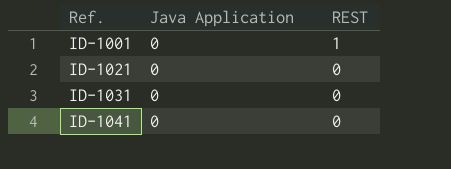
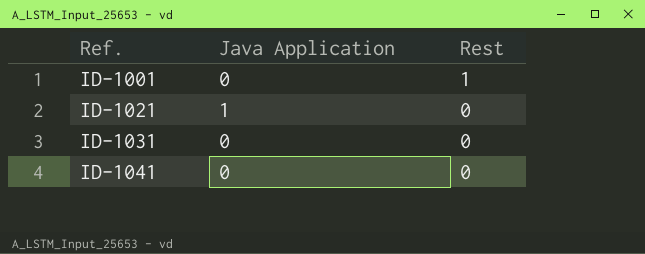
column name: REST -> Rest
ID-1021 | Java Application: 0 -> 1

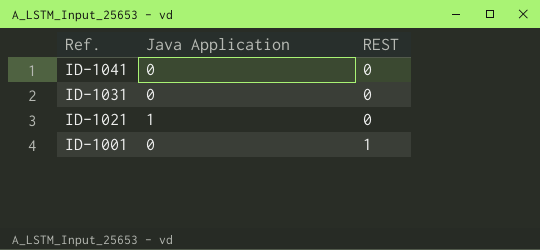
row order: Ref. ascending -> Ref. descending
column name: Rest -> REST

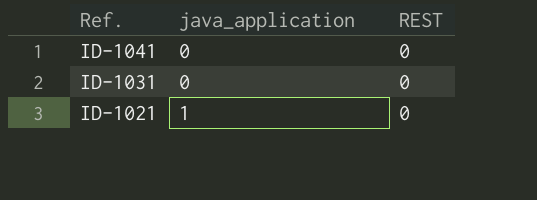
column name: Java Application -> java_application
row ID-1001: 0 | 1 -> none

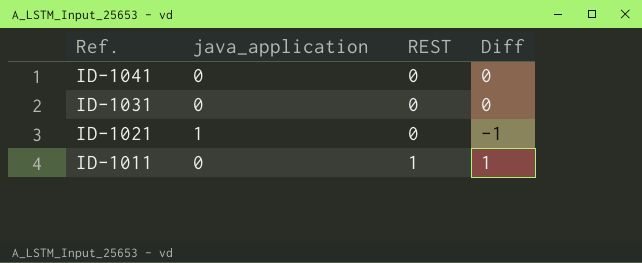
column Diff | formula: none -> [REST] - [java_application]
row ID-1011: none -> 0 | 1 | 1

